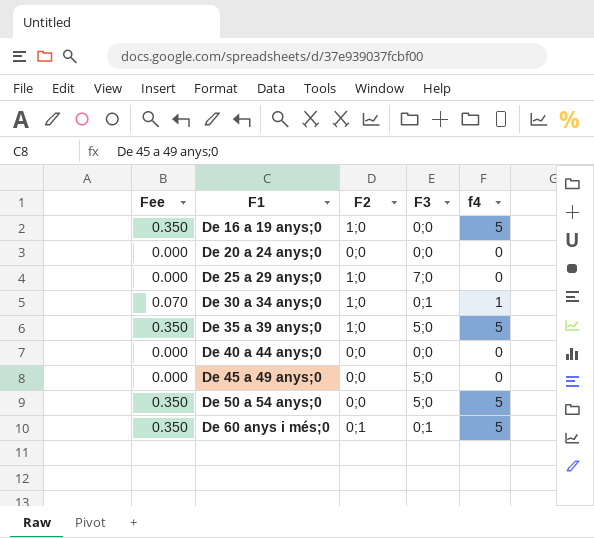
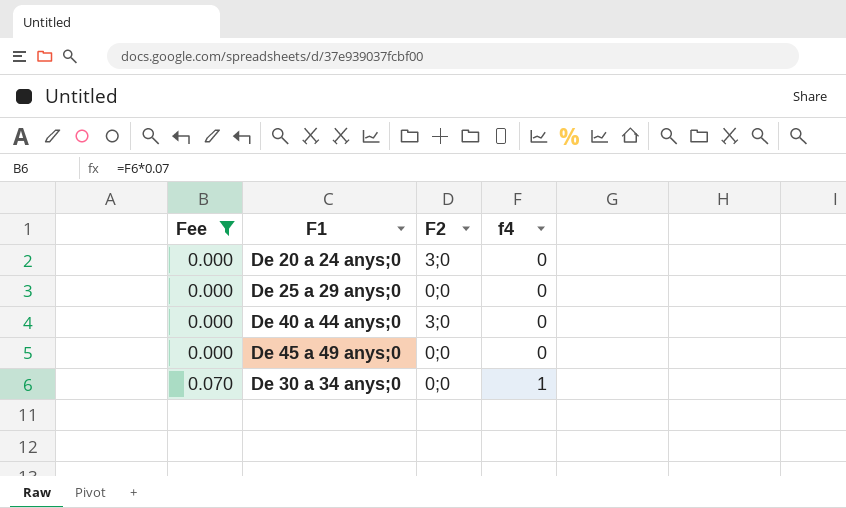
filter: none -> Fee != 0.350
row order: F1 ascending -> Fee ascending
column F3 | position: 4 -> none
De 20 a 24 anys;0 | F2: 0;0 -> 3;0
De 25 a 29 anys;0 | F2: 1;0 -> 0;0
De 40 a 44 anys;0 | F2: 0;0 -> 3;0
De 30 a 34 anys;0 | F2: 1;0 -> 0;0

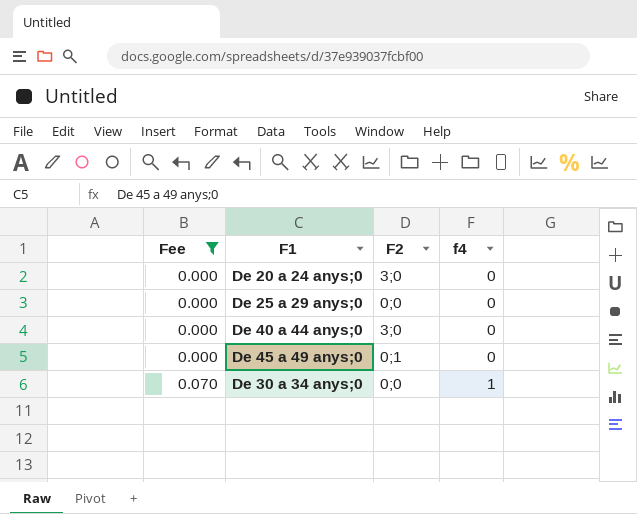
De 45 a 49 anys;0 | F2: 0;0 -> 0;1

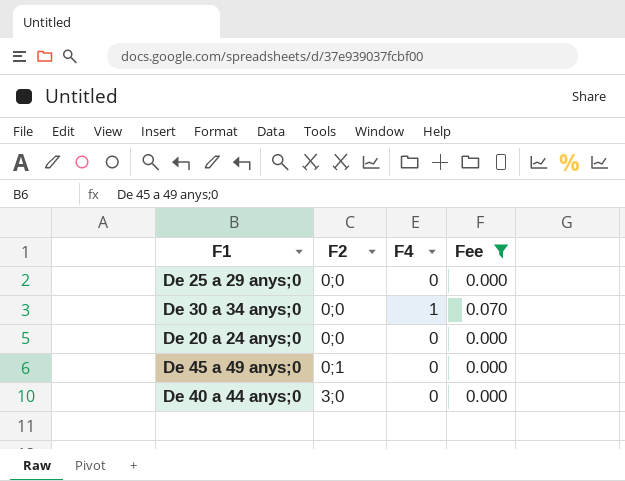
row order: Fee ascending -> F2 ascending
column name: f4 -> F4
column Fee | position: 1 -> 4
De 20 a 24 anys;0 | F2: 3;0 -> 0;0

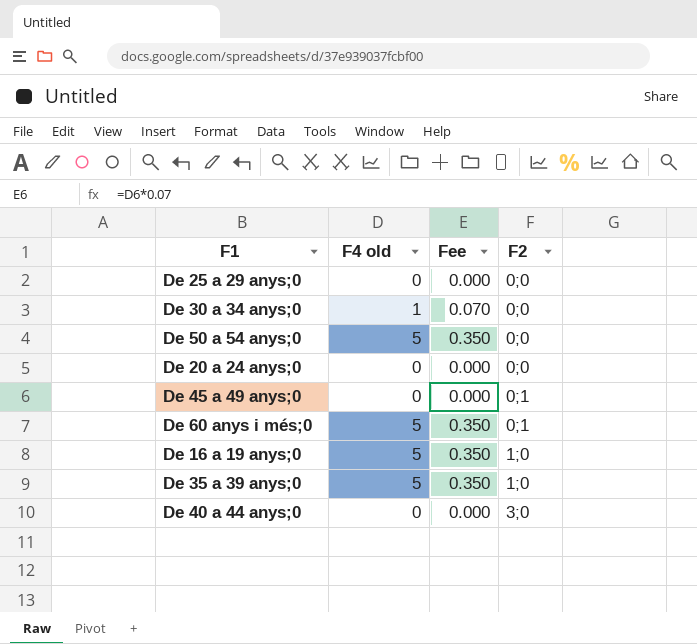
filter: Fee != 0.350 -> none
column name: F4 -> F4 old
column F2 | position: 2 -> 4

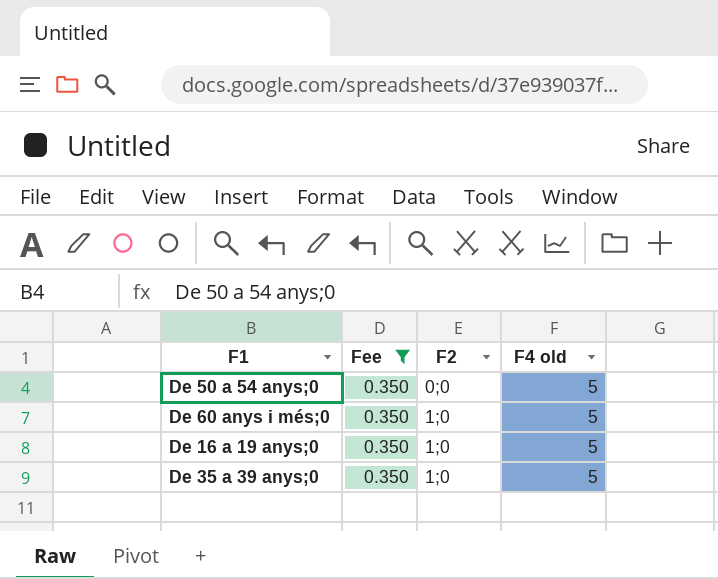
filter: none -> Fee = 0.350
column F4 old | position: 2 -> 4
De 60 anys i més;0 | F2: 0;1 -> 1;0

